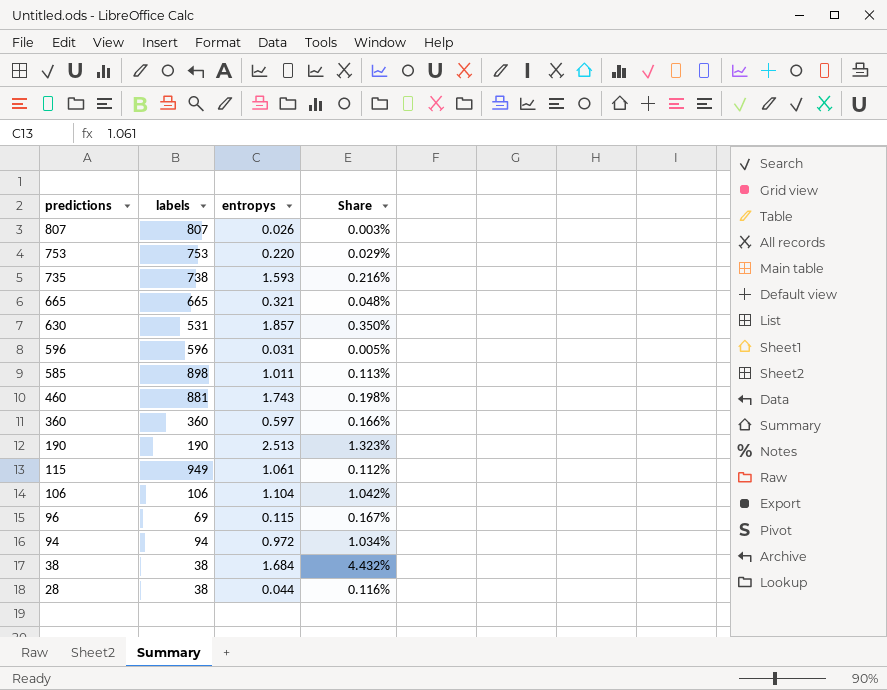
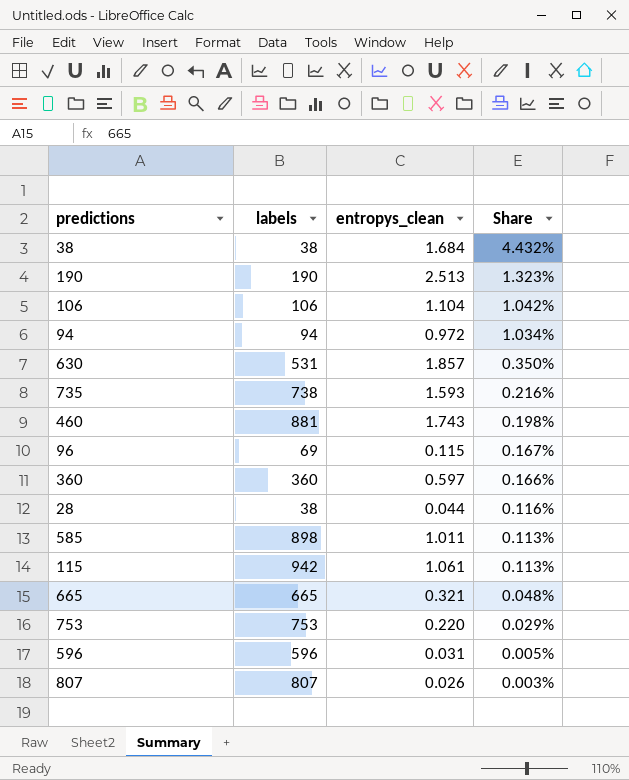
row order: predictions descending -> Share descending
column name: entropys -> entropys_clean
115 | labels: 949 -> 942
115 | Share: 0.112% -> 0.113%

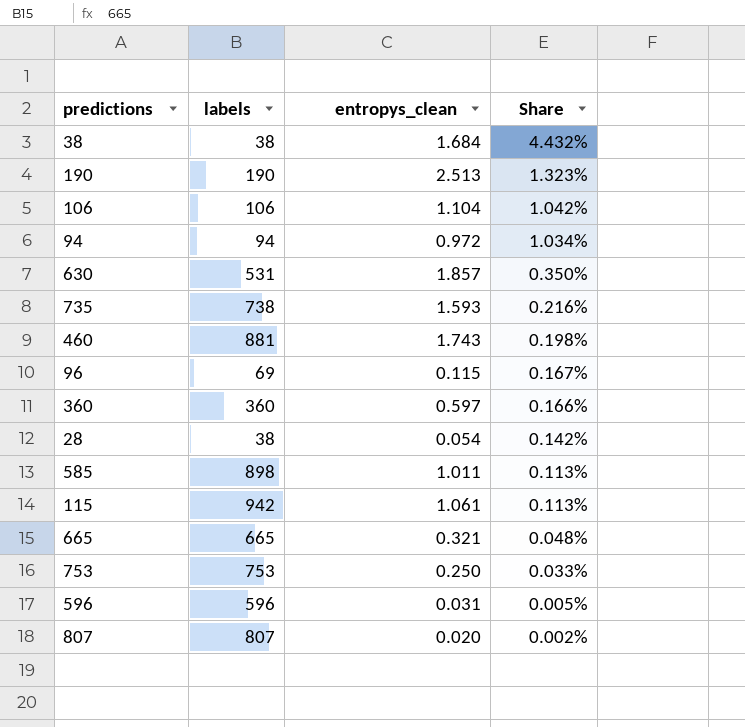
28 | entropys_clean: 0.044 -> 0.054
28 | Share: 0.116% -> 0.142%
753 | entropys_clean: 0.220 -> 0.250
753 | Share: 0.029% -> 0.033%
807 | entropys_clean: 0.026 -> 0.020
807 | Share: 0.003% -> 0.002%

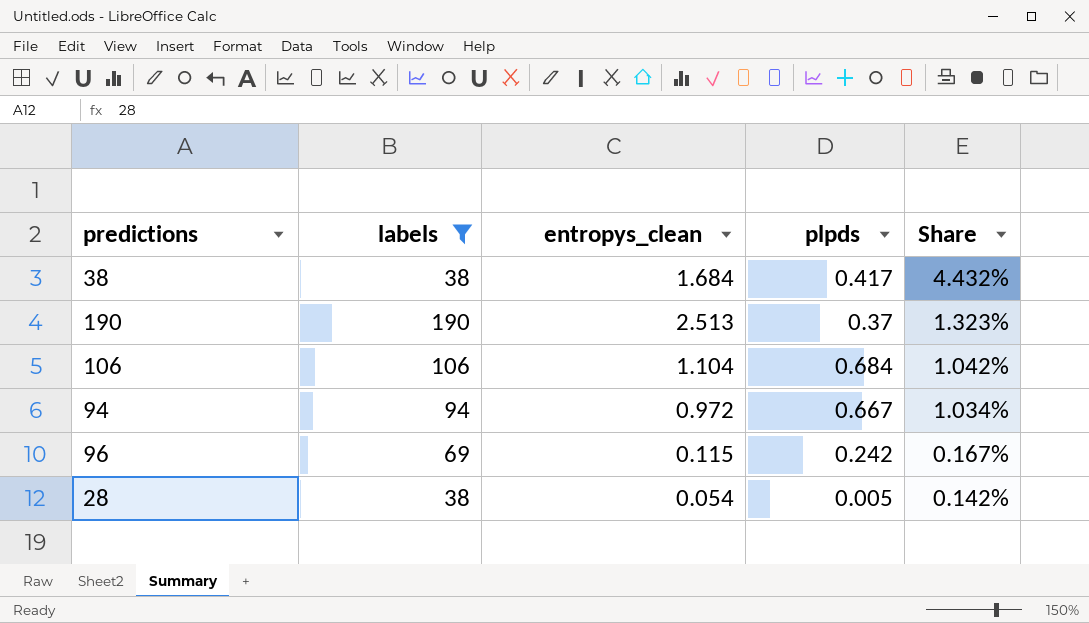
filter: none -> labels <= 190
column plpds | position: none -> 4

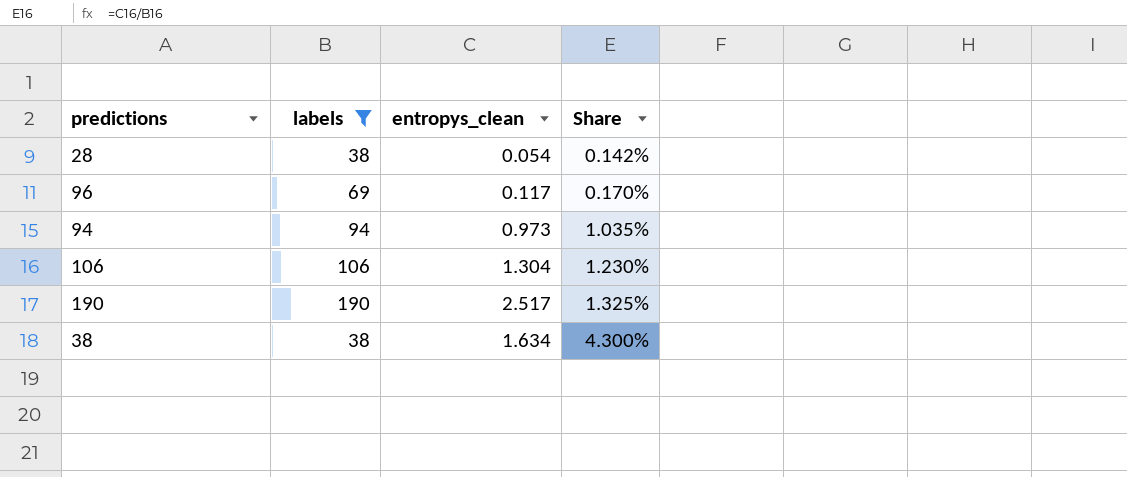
row order: Share descending -> Share ascending
column plpds | position: 4 -> none
96 | entropys_clean: 0.115 -> 0.117
96 | Share: 0.167% -> 0.170%
94 | entropys_clean: 0.972 -> 0.973
94 | Share: 1.034% -> 1.035%
106 | entropys_clean: 1.104 -> 1.304
106 | Share: 1.042% -> 1.230%
190 | entropys_clean: 2.513 -> 2.517
190 | Share: 1.323% -> 1.325%
38 | entropys_clean: 1.684 -> 1.634
38 | Share: 4.432% -> 4.300%

